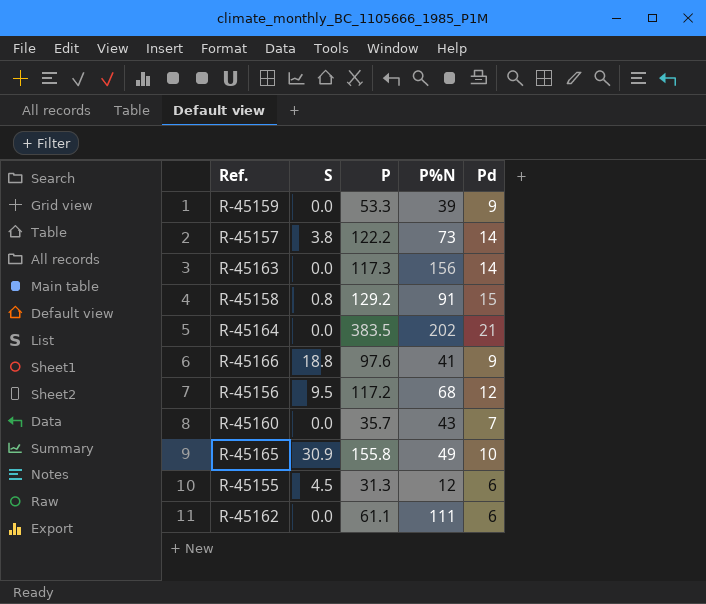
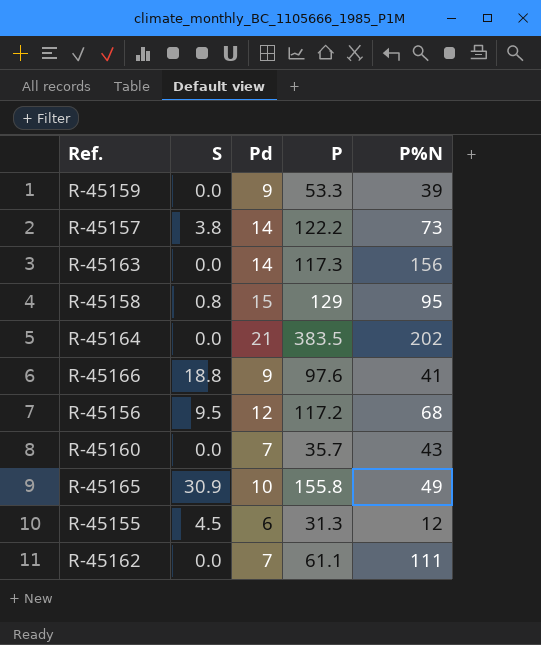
column Pd | position: 5 -> 3
R-45158 | P: 129.2 -> 129
R-45158 | P%N: 91 -> 95
R-45162 | Pd: 6 -> 7

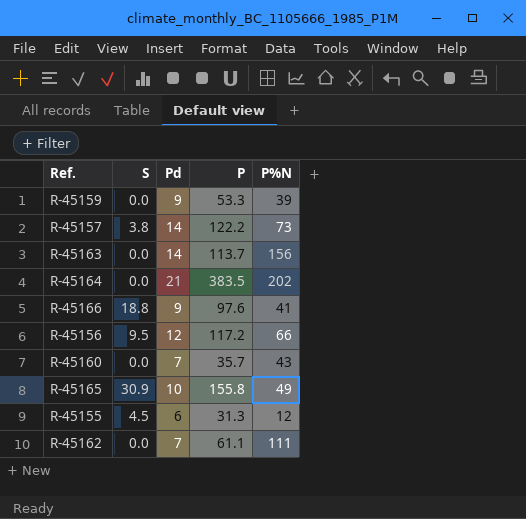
row R-45158: 0.8 | 15 | 129 | 95 -> none
R-45163 | P: 117.3 -> 113.7
R-45156 | P%N: 68 -> 66

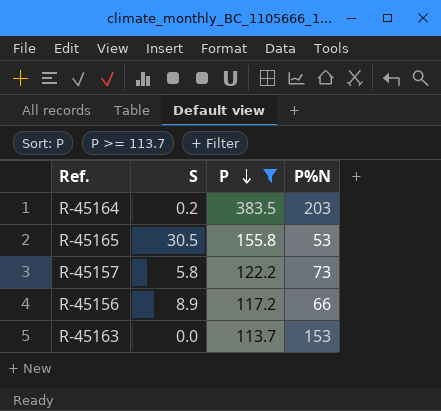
filter: none -> P >= 113.7
row order: none -> P descending
column Pd | position: 3 -> none
R-45164 | S: 0.0 -> 0.2
R-45164 | P%N: 202 -> 203
R-45165 | S: 30.9 -> 30.5
R-45165 | P%N: 49 -> 53
R-45157 | S: 3.8 -> 5.8
R-45156 | S: 9.5 -> 8.9
R-45163 | P%N: 156 -> 153

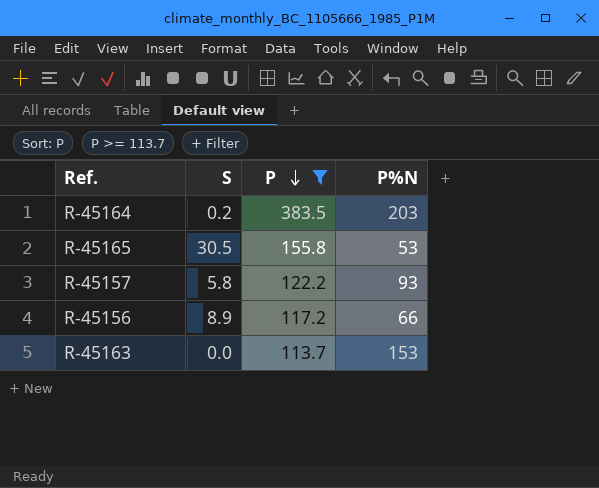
R-45157 | P%N: 73 -> 93

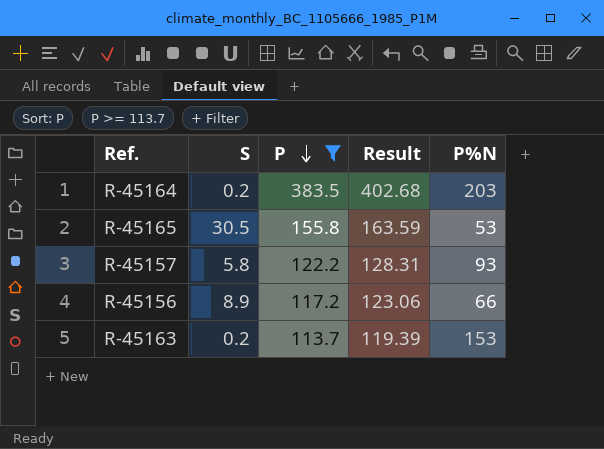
column Result | formula: none -> [P] * 1.05
R-45163 | S: 0.0 -> 0.2

